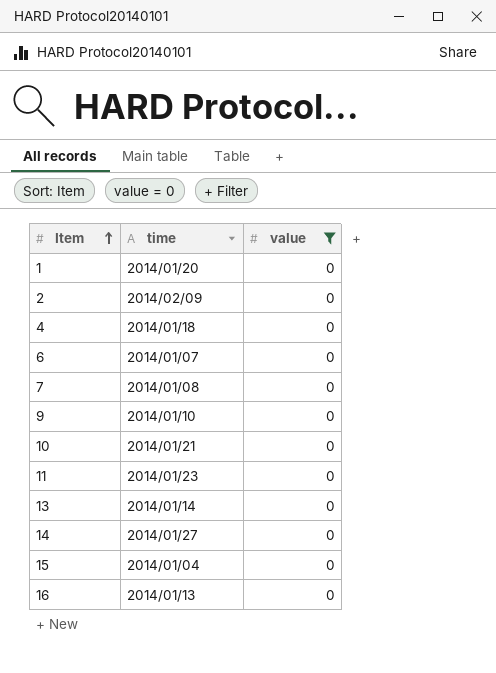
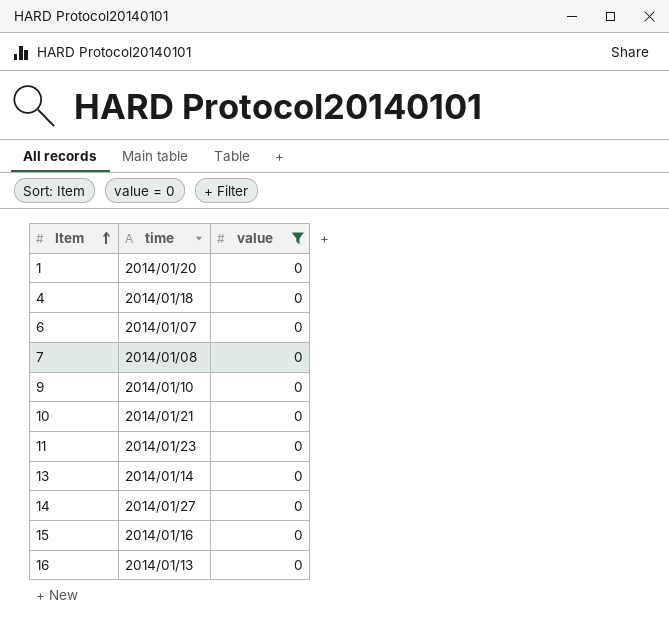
row 2: 2014/02/09 | 0 -> none
15 | time: 2014/01/04 -> 2014/01/16

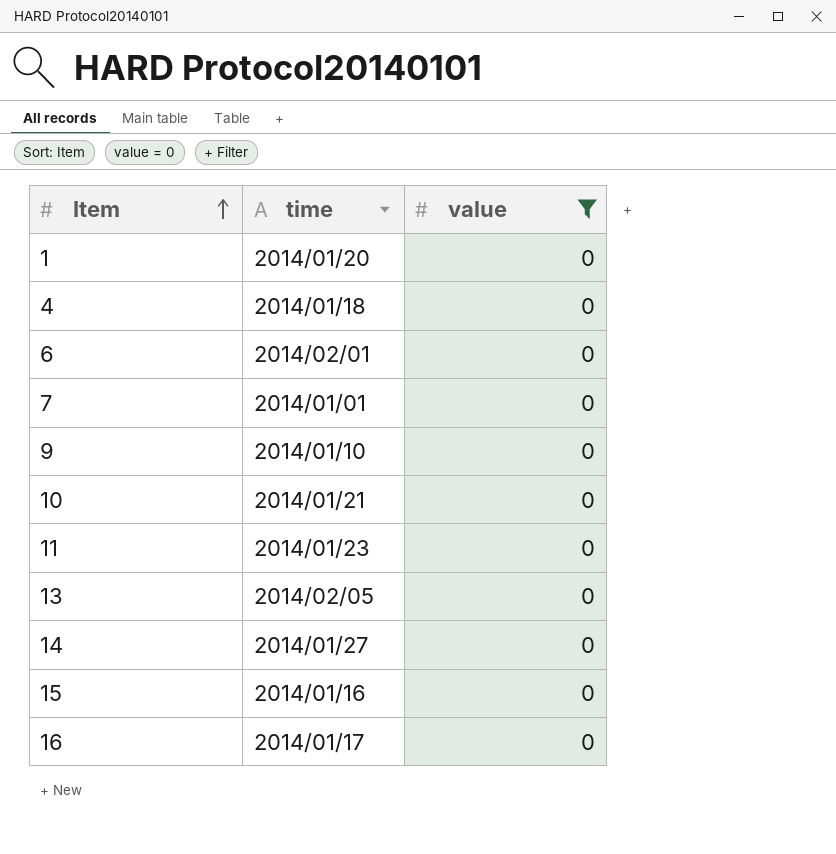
6 | time: 2014/01/07 -> 2014/02/01
7 | time: 2014/01/08 -> 2014/01/01
13 | time: 2014/01/14 -> 2014/02/05
16 | time: 2014/01/13 -> 2014/01/17

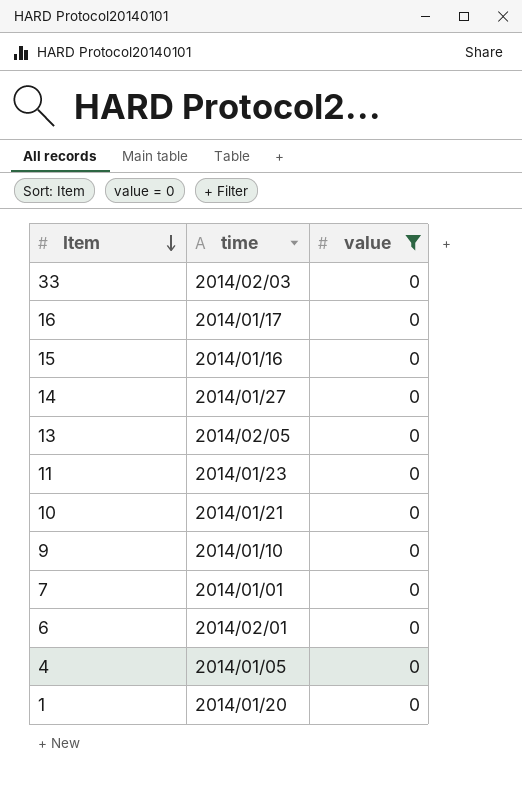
row order: Item ascending -> Item descending
row 33: none -> 2014/02/03 | 0
4 | time: 2014/01/18 -> 2014/01/05

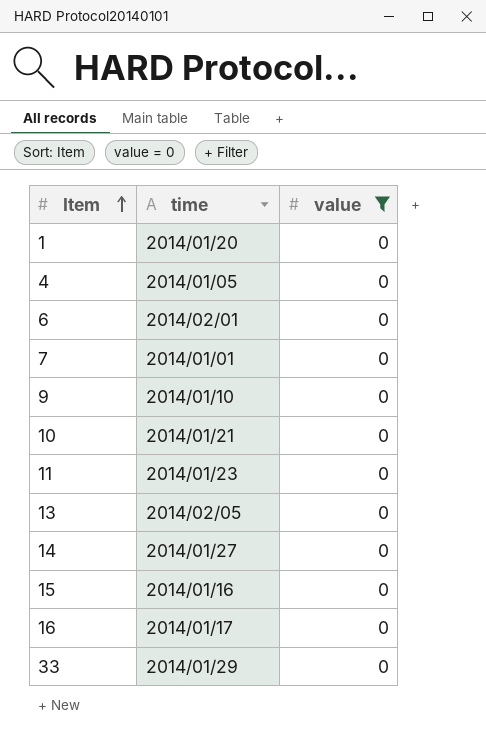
row order: Item descending -> Item ascending
33 | time: 2014/02/03 -> 2014/01/29

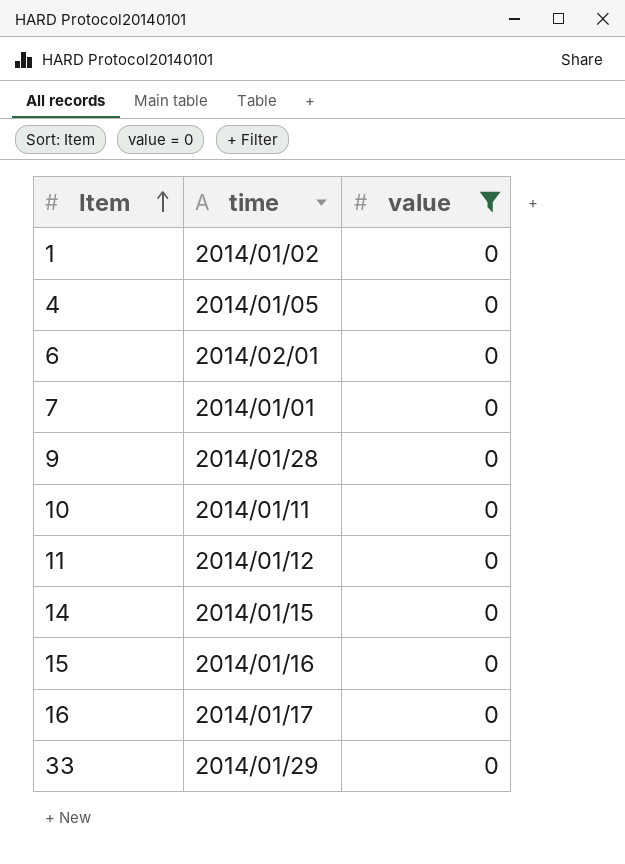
row 13: 2014/02/05 | 0 -> none
1 | time: 2014/01/20 -> 2014/01/02
9 | time: 2014/01/10 -> 2014/01/28
10 | time: 2014/01/21 -> 2014/01/11
11 | time: 2014/01/23 -> 2014/01/12
14 | time: 2014/01/27 -> 2014/01/15

